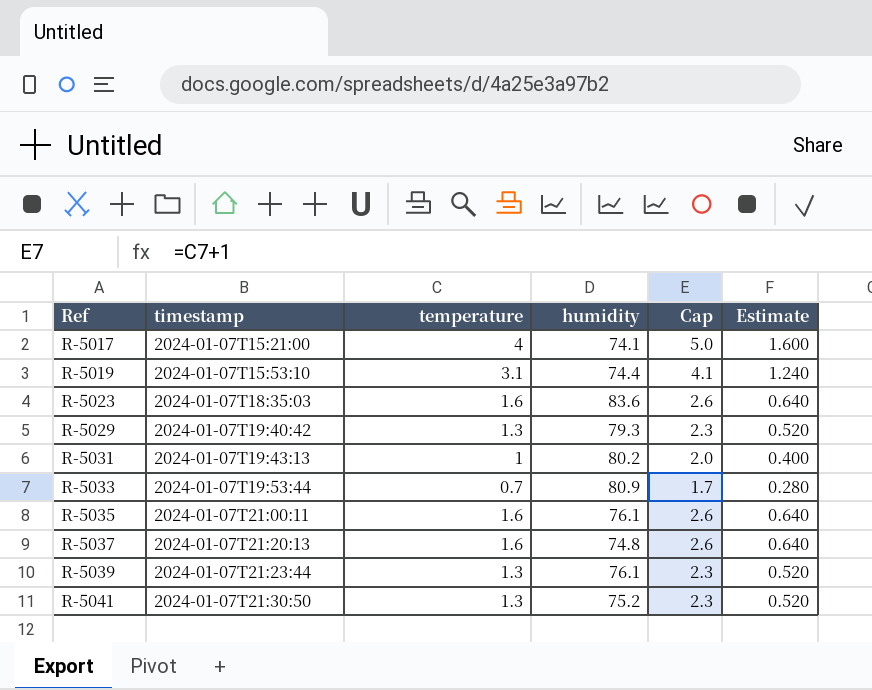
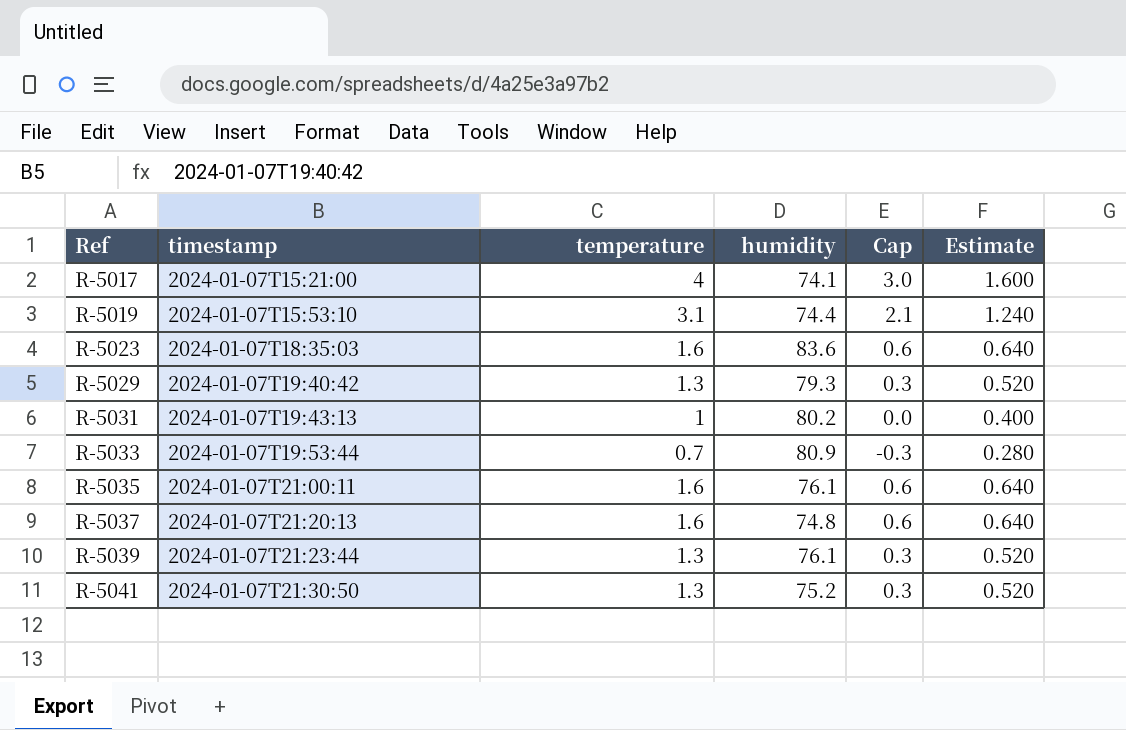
column Cap | formula: [temperature] + 1 -> [temperature] - 1

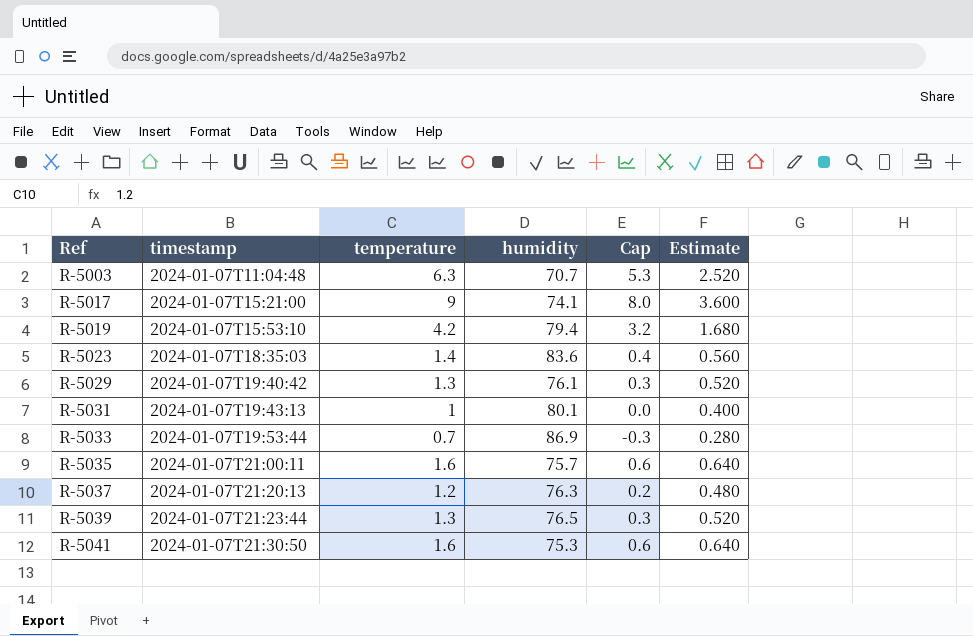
row R-5003: none -> 2024-01-07T11:04:48 | 6.3 | 70.7 | 5.3 | 2.520
R-5017 | temperature: 4 -> 9
R-5017 | Cap: 3.0 -> 8.0
R-5017 | Estimate: 1.600 -> 3.600
R-5019 | temperature: 3.1 -> 4.2
R-5019 | humidity: 74.4 -> 79.4
R-5019 | Cap: 2.1 -> 3.2
R-5019 | Estimate: 1.240 -> 1.680
R-5023 | temperature: 1.6 -> 1.4
R-5023 | Cap: 0.6 -> 0.4
R-5023 | Estimate: 0.640 -> 0.560
R-5029 | humidity: 79.3 -> 76.1
R-5031 | humidity: 80.2 -> 80.1
R-5033 | humidity: 80.9 -> 86.9
R-5035 | humidity: 76.1 -> 75.7
R-5037 | temperature: 1.6 -> 1.2
R-5037 | humidity: 74.8 -> 76.3
R-5037 | Cap: 0.6 -> 0.2
R-5037 | Estimate: 0.640 -> 0.480
R-5039 | humidity: 76.1 -> 76.5
R-5041 | temperature: 1.3 -> 1.6
R-5041 | humidity: 75.2 -> 75.3
R-5041 | Cap: 0.3 -> 0.6
R-5041 | Estimate: 0.520 -> 0.640

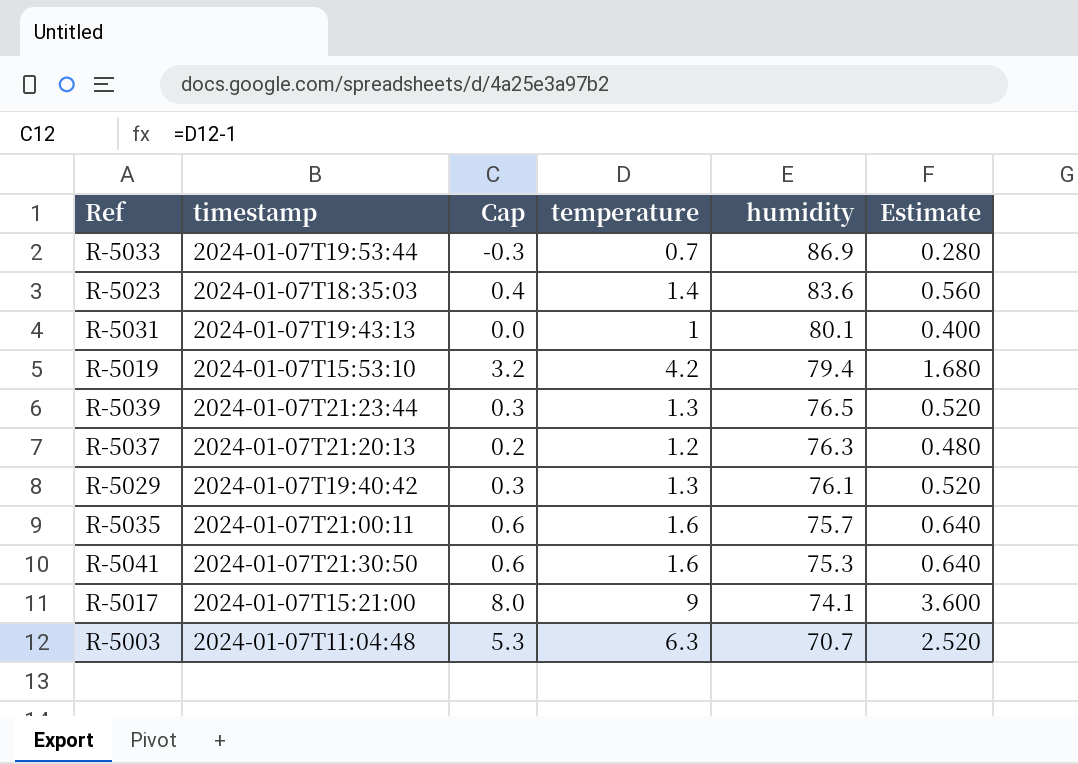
row order: Ref ascending -> humidity descending
column Cap | position: 5 -> 3

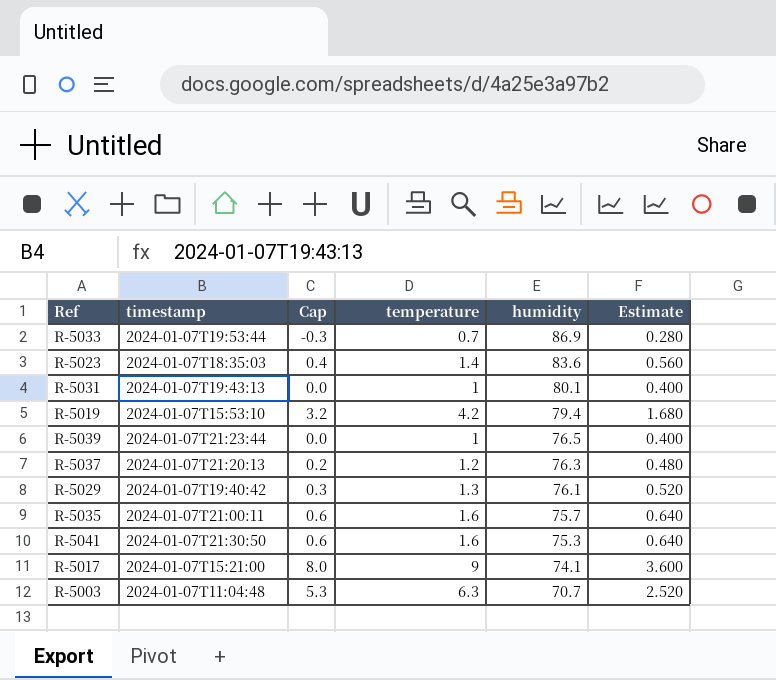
R-5039 | Cap: 0.3 -> 0.0
R-5039 | temperature: 1.3 -> 1
R-5039 | Estimate: 0.520 -> 0.400

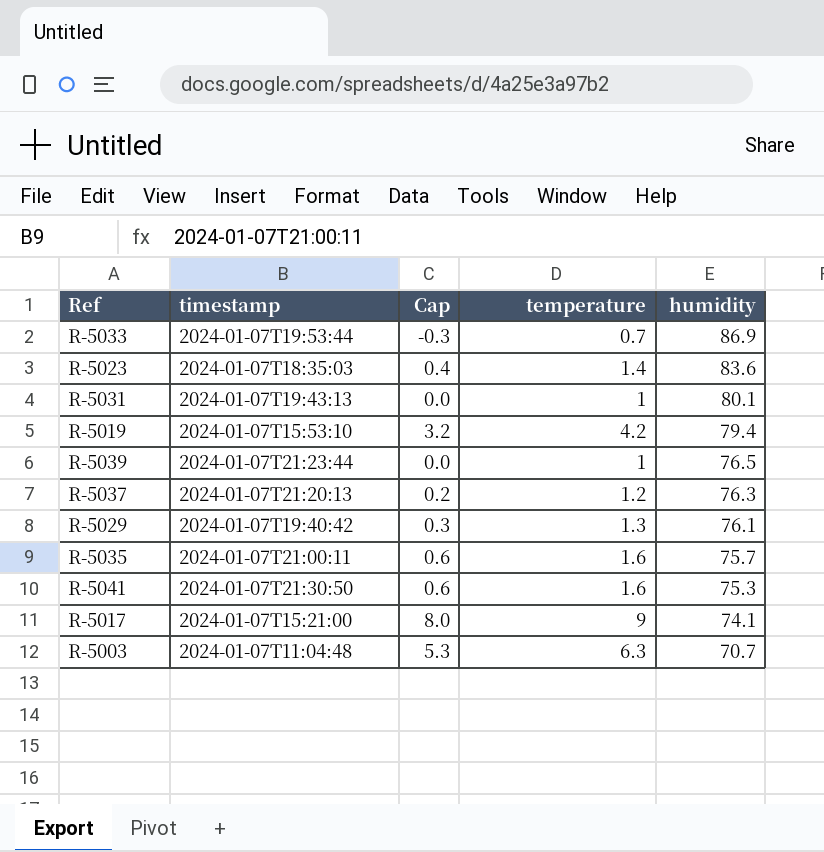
column Estimate | formula: [temperature] * 0.4 -> none

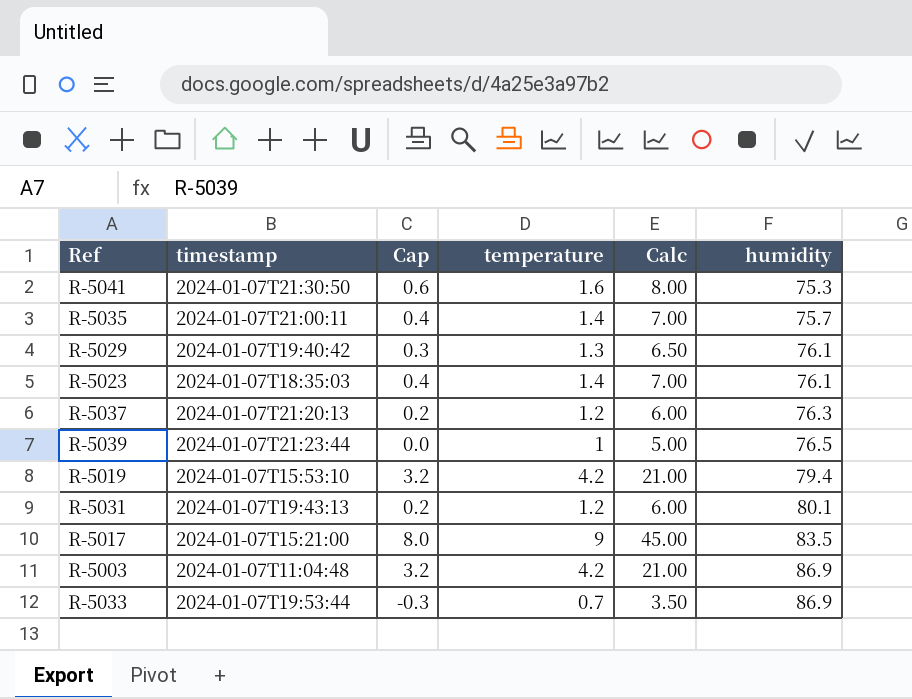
row order: humidity descending -> humidity ascending
column Calc | formula: none -> [temperature] * 5
R-5035 | Cap: 0.6 -> 0.4
R-5035 | temperature: 1.6 -> 1.4
R-5023 | humidity: 83.6 -> 76.1
R-5031 | Cap: 0.0 -> 0.2
R-5031 | temperature: 1 -> 1.2
R-5017 | humidity: 74.1 -> 83.5
R-5003 | Cap: 5.3 -> 3.2
R-5003 | temperature: 6.3 -> 4.2
R-5003 | humidity: 70.7 -> 86.9

